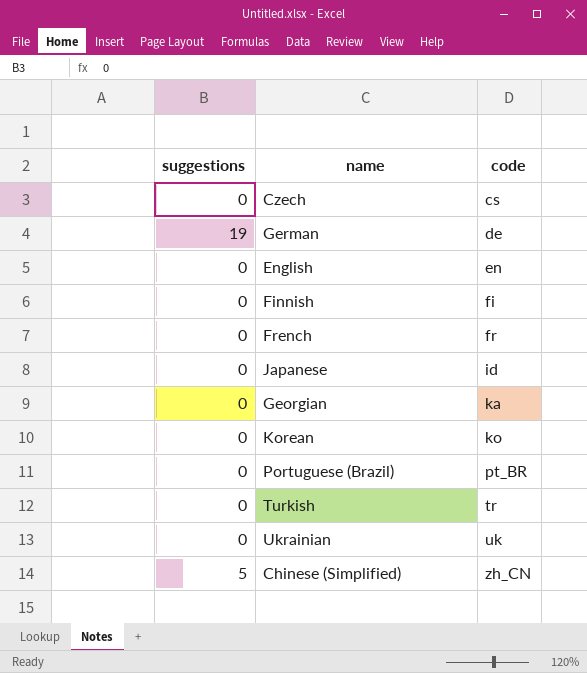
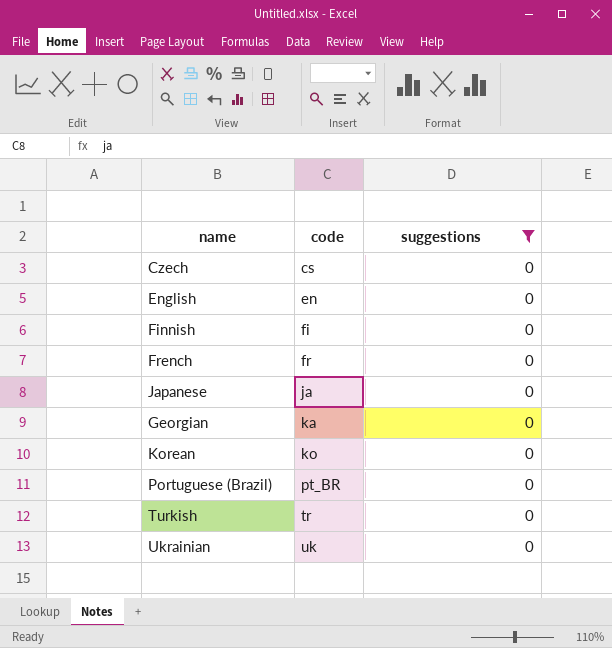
filter: none -> suggestions = 0
column suggestions | position: 1 -> 3
Japanese | code: id -> ja

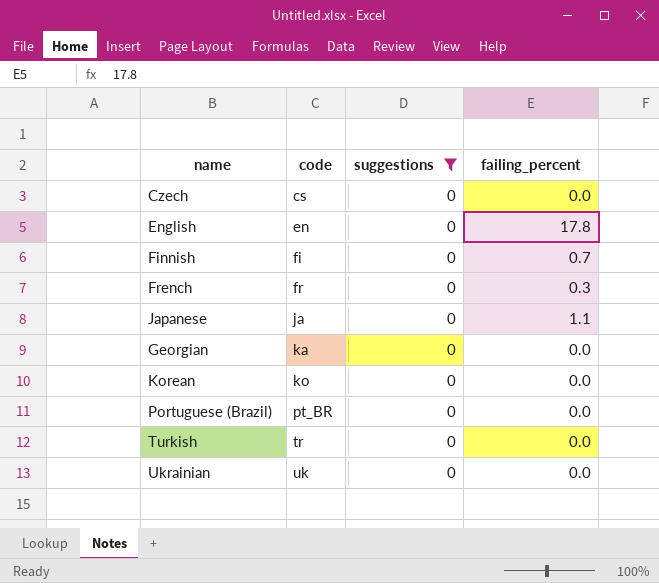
column failing_percent | position: none -> 4

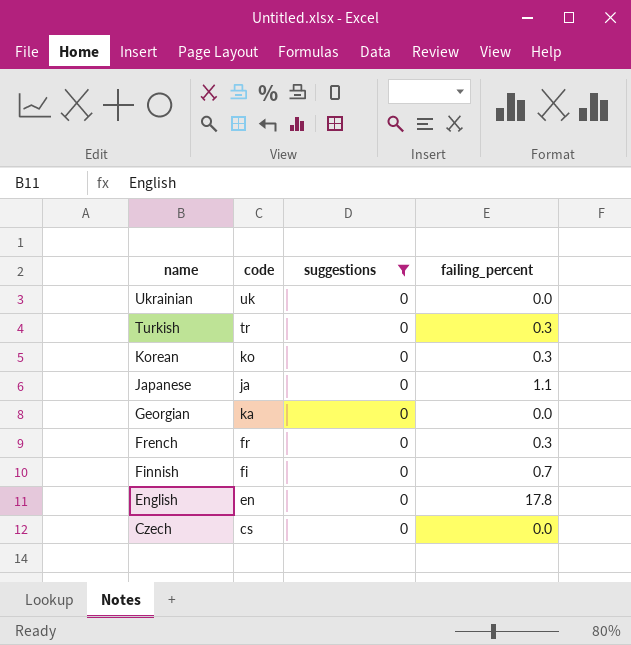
row order: code ascending -> name descending
row Portuguese (Brazil): pt_BR | 0 | 0.0 -> none
Turkish | failing_percent: 0.0 -> 0.3
Korean | failing_percent: 0.0 -> 0.3

